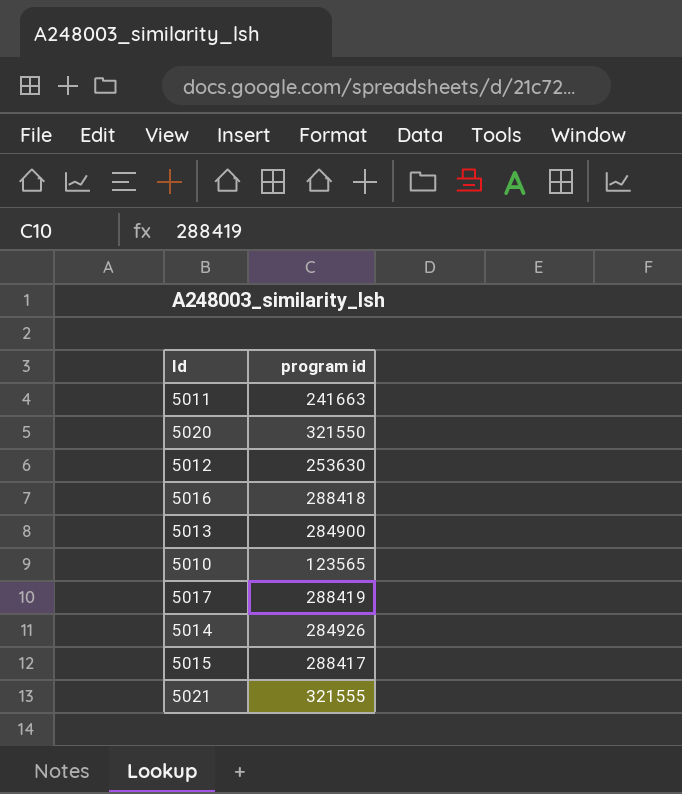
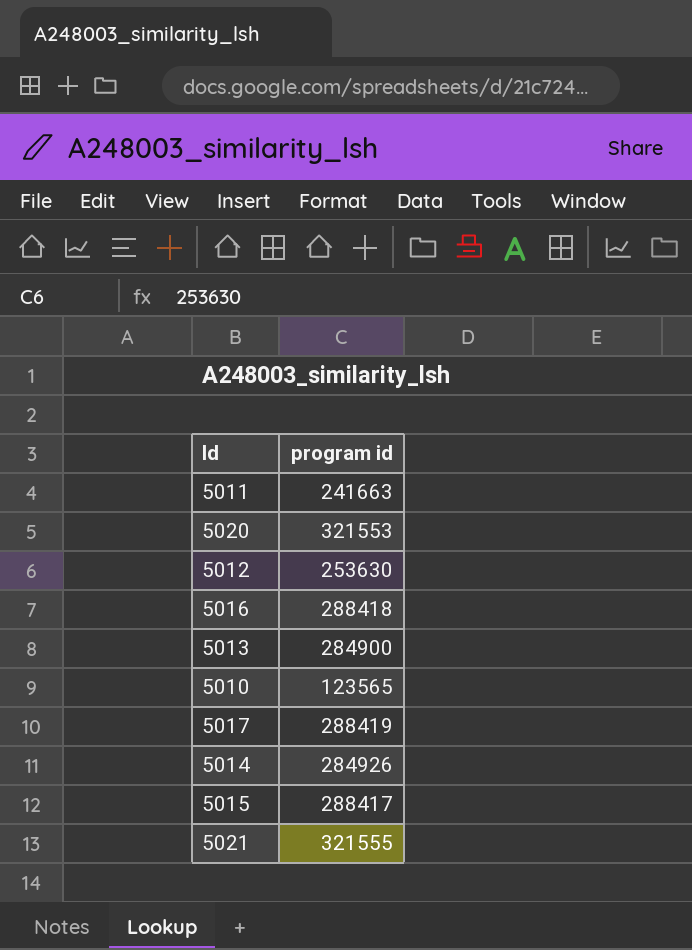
5020 | program id: 321550 -> 321553

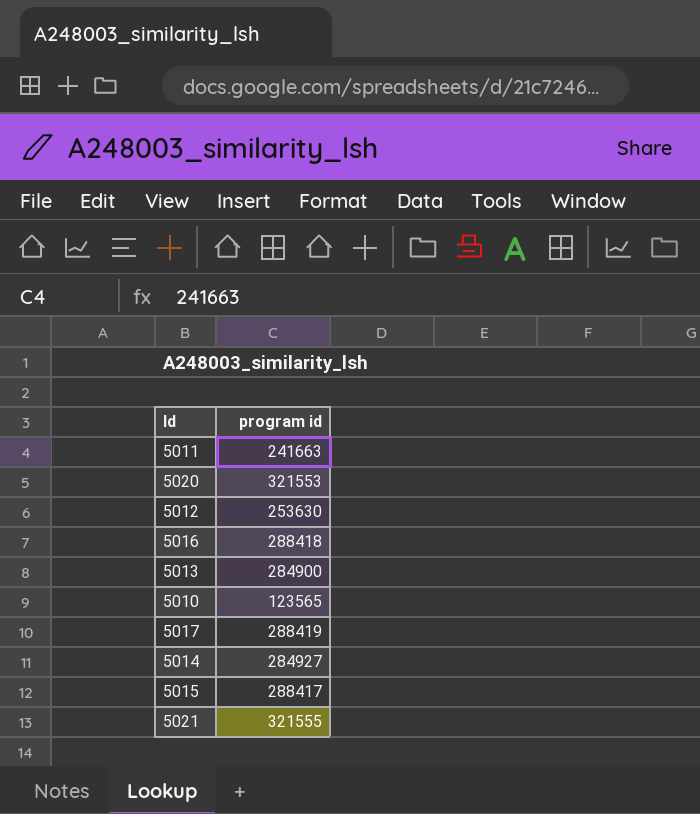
5014 | program id: 284926 -> 284927

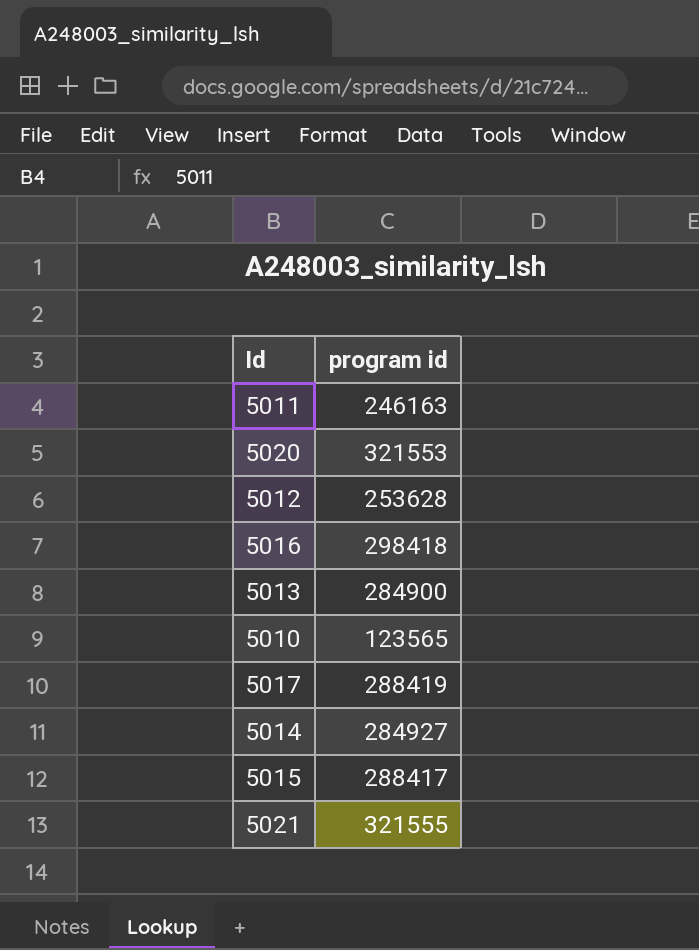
5011 | program id: 241663 -> 246163
5012 | program id: 253630 -> 253628
5016 | program id: 288418 -> 298418

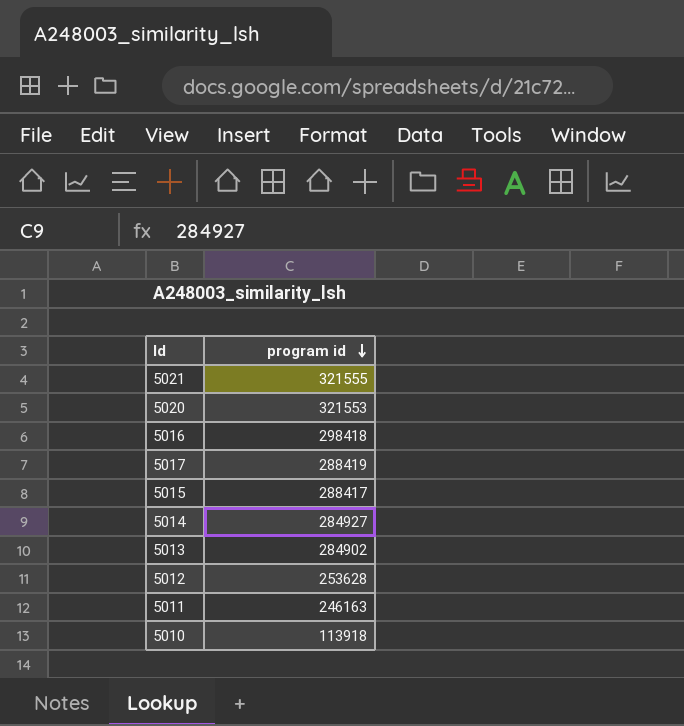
row order: none -> program id descending
5013 | program id: 284900 -> 284902
5010 | program id: 123565 -> 113918

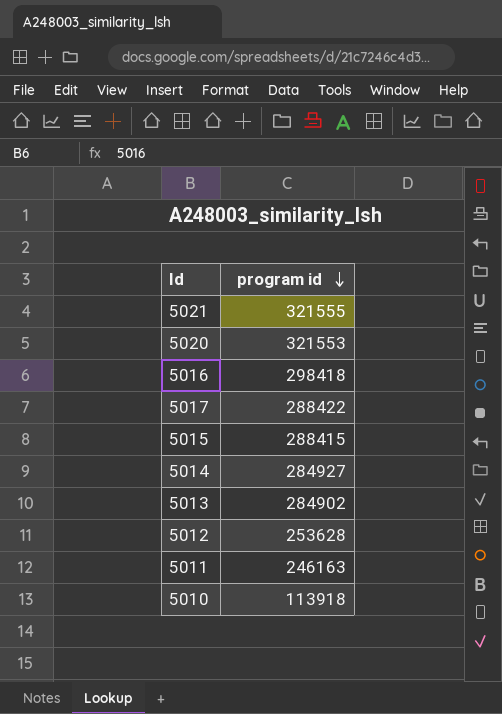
5017 | program id: 288419 -> 288422
5015 | program id: 288417 -> 288415

